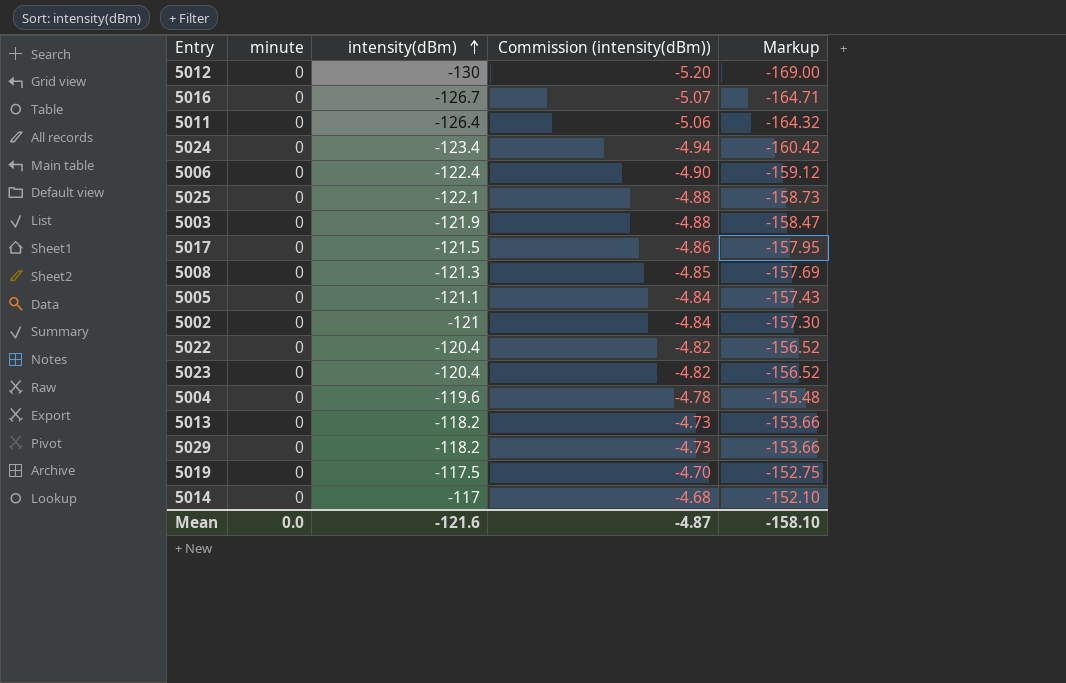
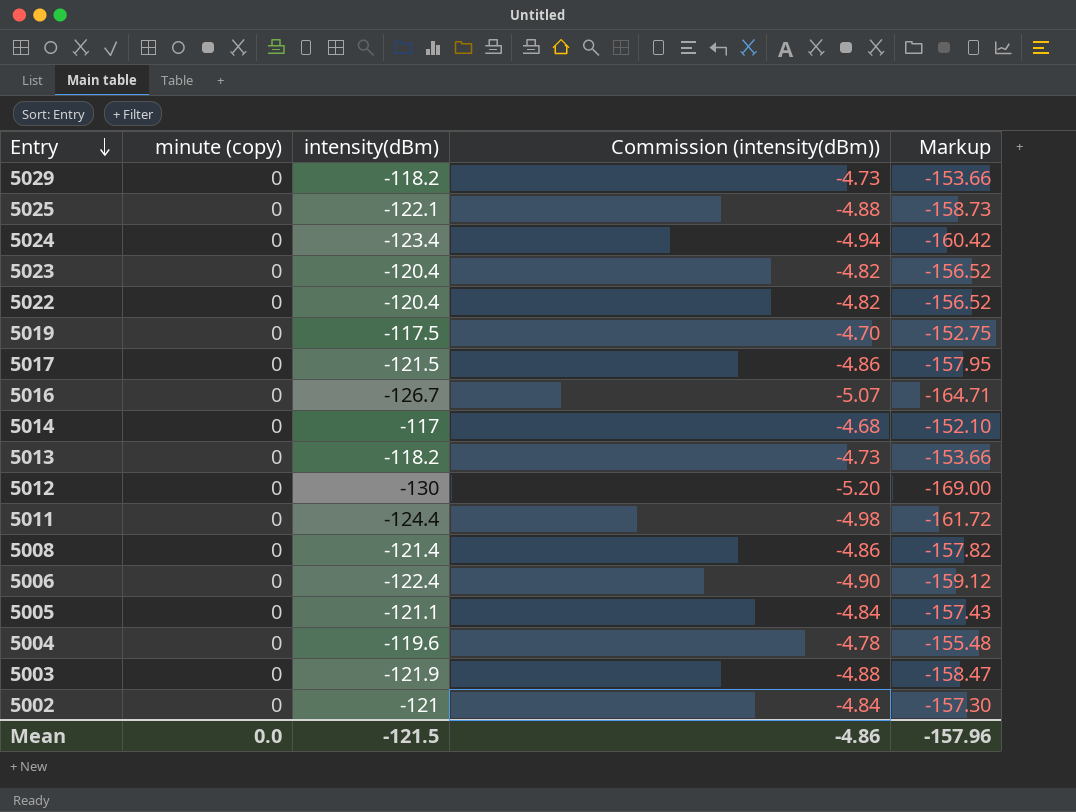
row order: intensity(dBm) ascending -> Entry descending
column name: minute -> minute (copy)
5011 | intensity(dBm): -126.4 -> -124.4
5011 | Commission (intensity(dBm)): -5.06 -> -4.98
5011 | Markup: -164.32 -> -161.72
5008 | intensity(dBm): -121.3 -> -121.4
5008 | Commission (intensity(dBm)): -4.85 -> -4.86
5008 | Markup: -157.69 -> -157.82
Mean | intensity(dBm): -121.6 -> -121.5
Mean | Commission (intensity(dBm)): -4.87 -> -4.86
Mean | Markup: -158.10 -> -157.96

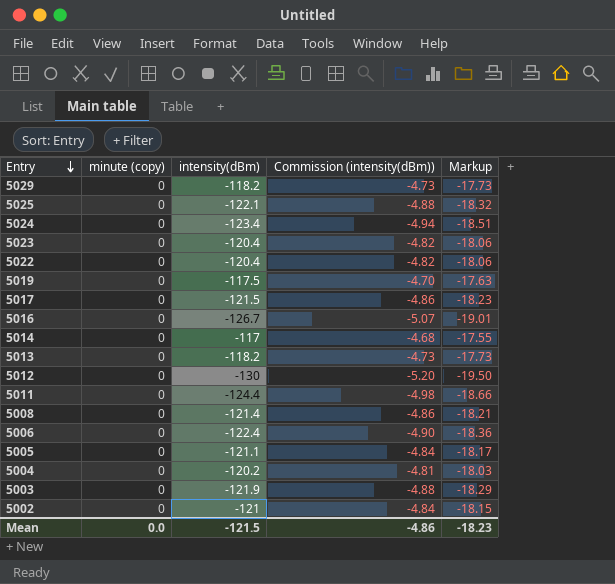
column Markup | formula: [intensity(dBm)] * 1.3 -> [intensity(dBm)] * 0.15
5004 | intensity(dBm): -119.6 -> -120.2
5004 | Commission (intensity(dBm)): -4.78 -> -4.81
Mean | Markup: -157.96 -> -18.23

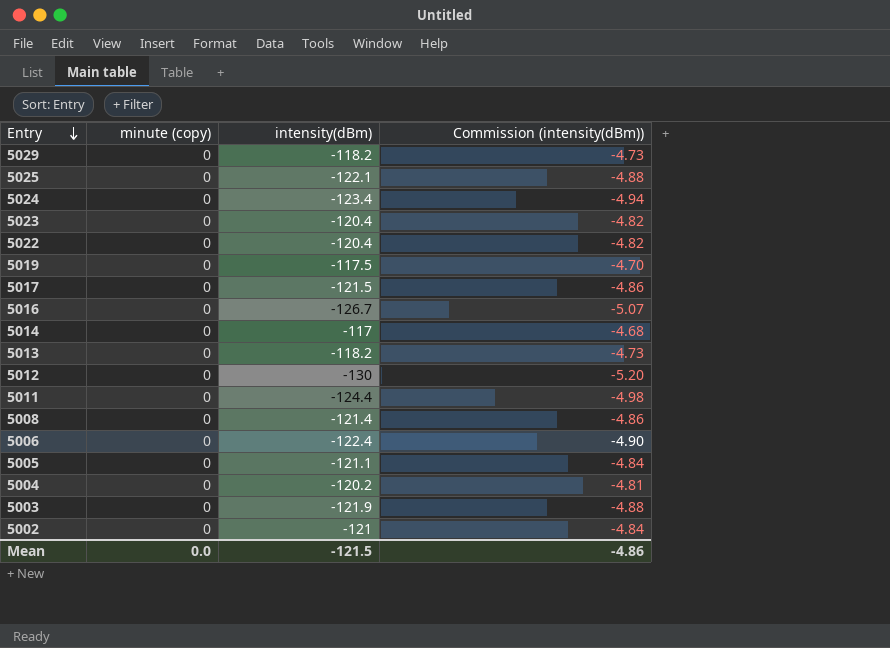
column Markup | formula: [intensity(dBm)] * 0.15 -> none

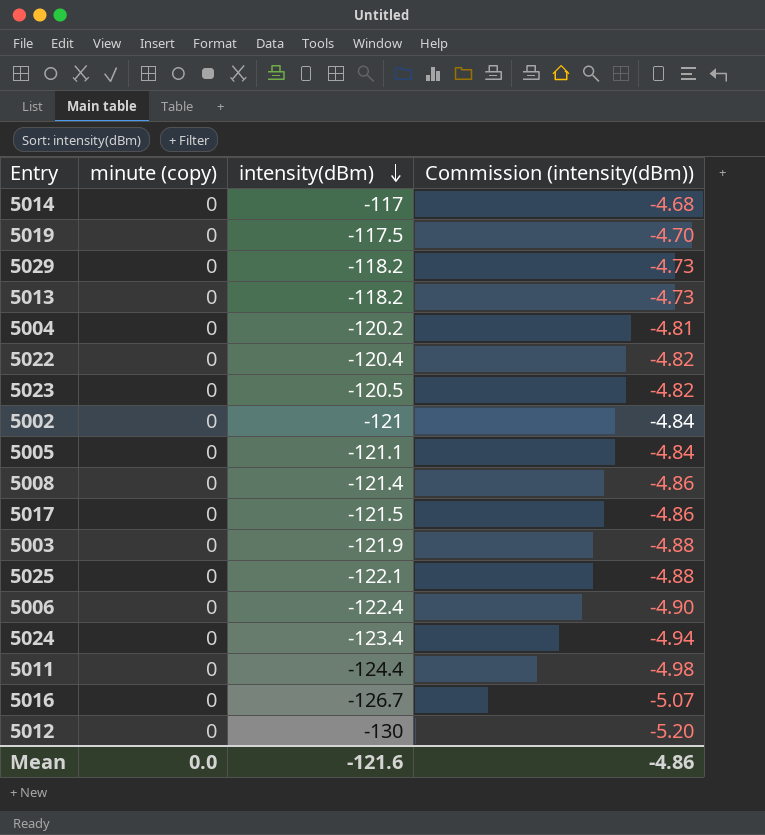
row order: Entry descending -> intensity(dBm) descending
5023 | intensity(dBm): -120.4 -> -120.5
Mean | intensity(dBm): -121.5 -> -121.6

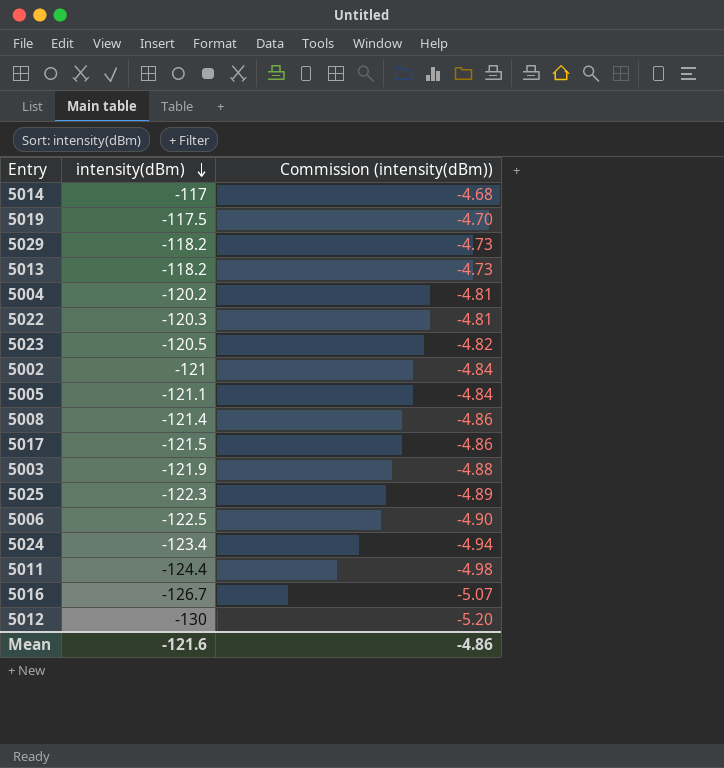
column minute (copy) | position: 2 -> none
5022 | intensity(dBm): -120.4 -> -120.3
5022 | Commission (intensity(dBm)): -4.82 -> -4.81
5025 | intensity(dBm): -122.1 -> -122.3
5025 | Commission (intensity(dBm)): -4.88 -> -4.89
5006 | intensity(dBm): -122.4 -> -122.5

